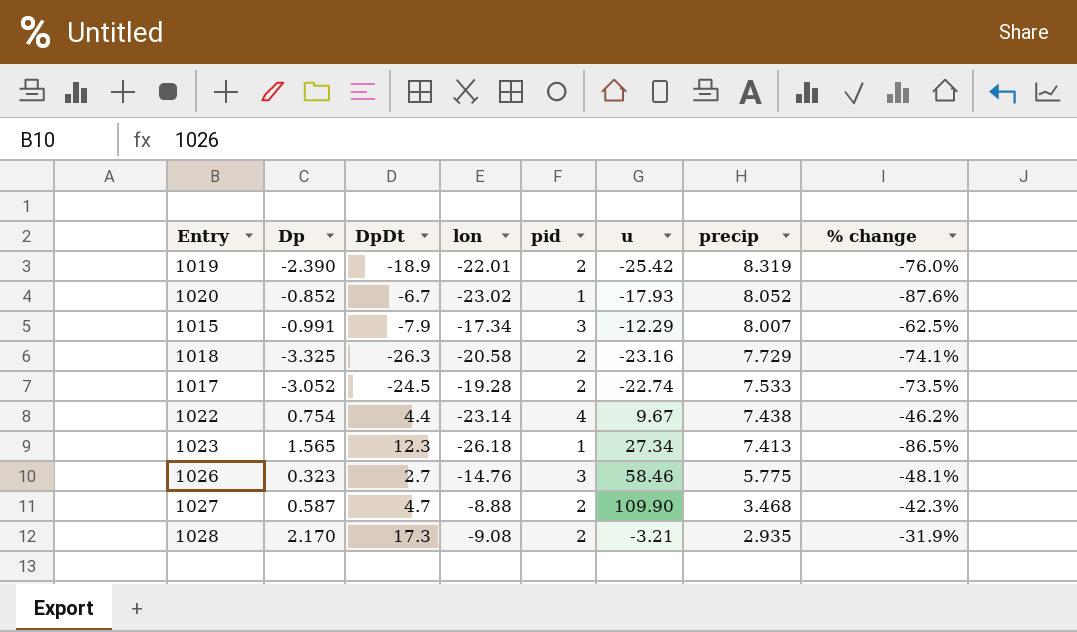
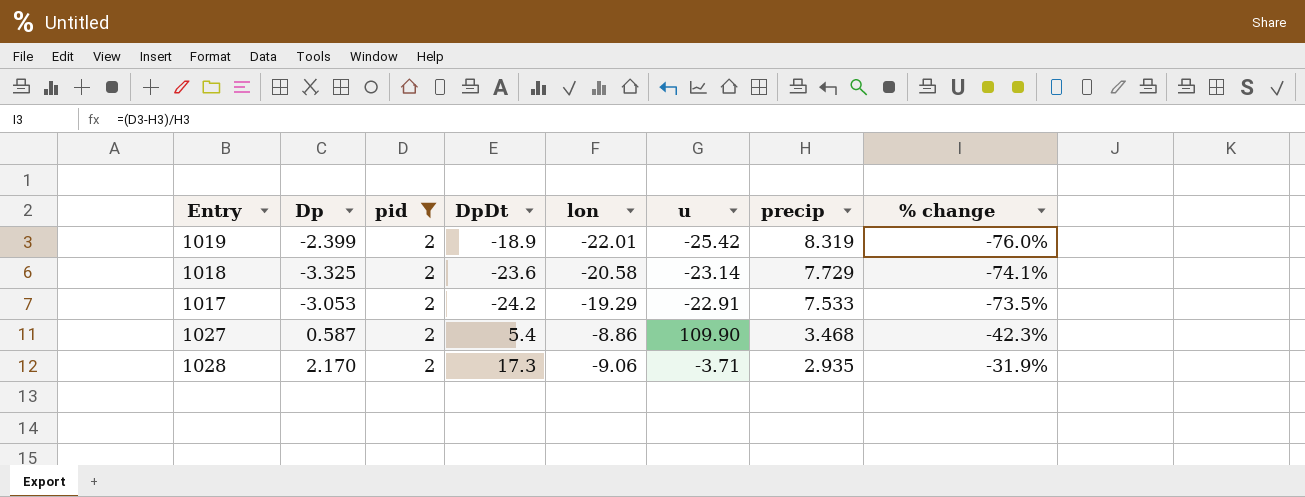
filter: none -> pid = 2
column pid | position: 5 -> 3
1019 | Dp: -2.390 -> -2.399
1018 | DpDt: -26.3 -> -23.6
1018 | u: -23.16 -> -23.14
1017 | Dp: -3.052 -> -3.053
1017 | DpDt: -24.5 -> -24.2
1017 | lon: -19.28 -> -19.29
1017 | u: -22.74 -> -22.91
1027 | DpDt: 4.7 -> 5.4
1027 | lon: -8.88 -> -8.86
1028 | lon: -9.08 -> -9.06
1028 | u: -3.21 -> -3.71

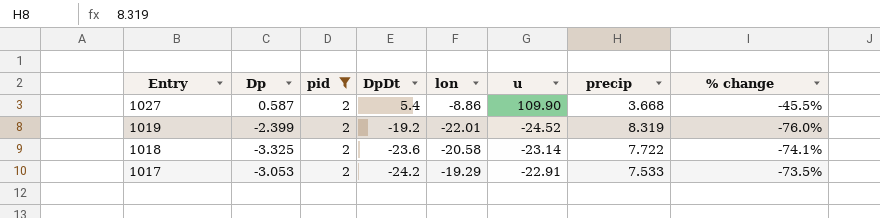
row order: precip descending -> Entry descending
row 1028: 2.170 | 2 | 17.3 | -9.06 | -3.71 | 2.935 | -31.9% -> none
1027 | precip: 3.468 -> 3.668
1027 | % change: -42.3% -> -45.5%
1019 | DpDt: -18.9 -> -19.2
1019 | u: -25.42 -> -24.52
1018 | precip: 7.729 -> 7.722

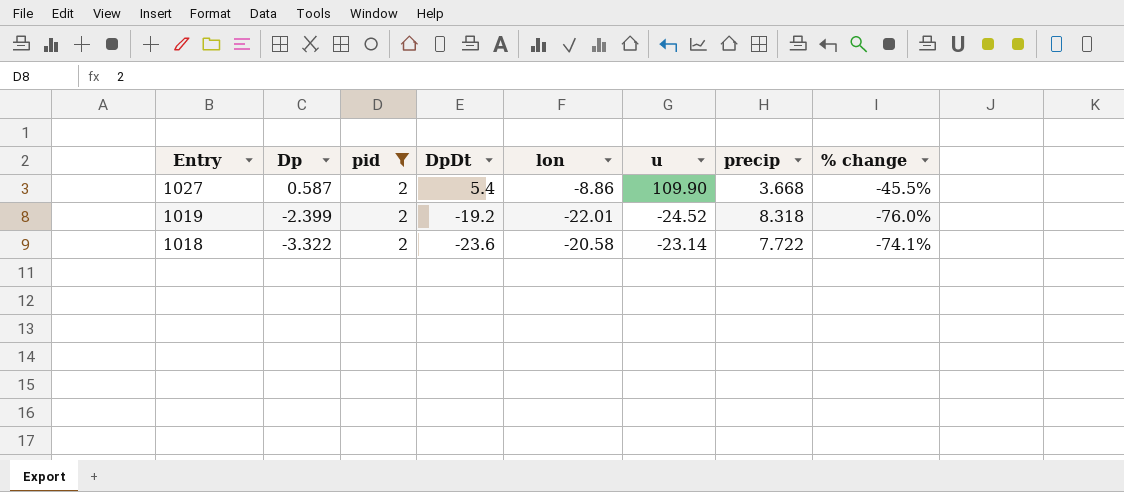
row 1017: -3.053 | 2 | -24.2 | -19.29 | -22.91 | 7.533 | -73.5% -> none
1019 | precip: 8.319 -> 8.318
1018 | Dp: -3.325 -> -3.322

